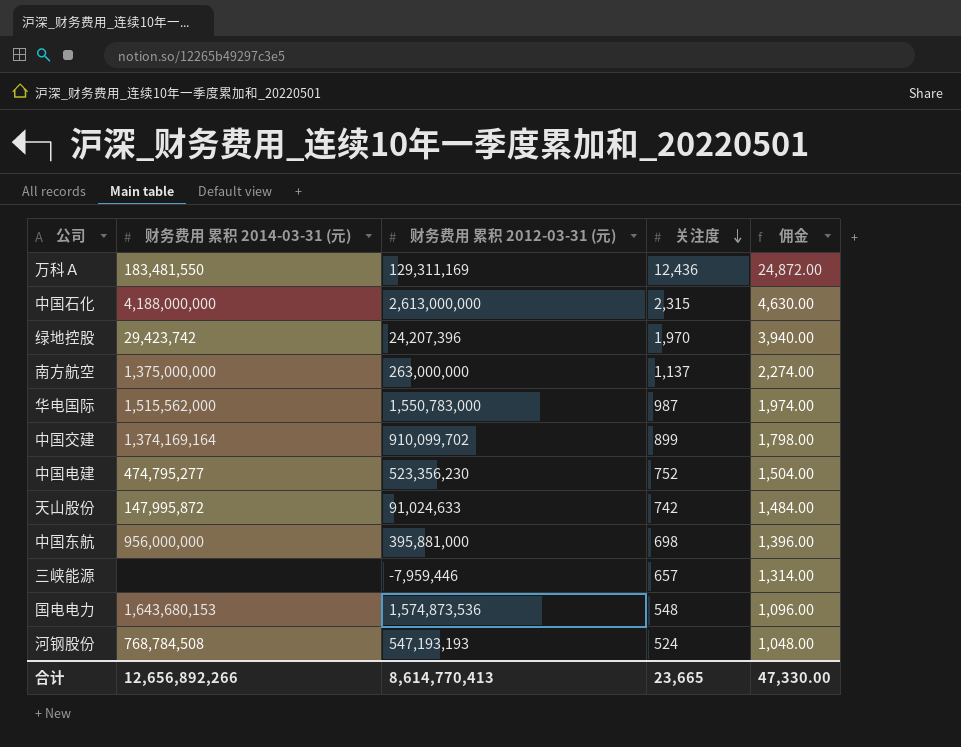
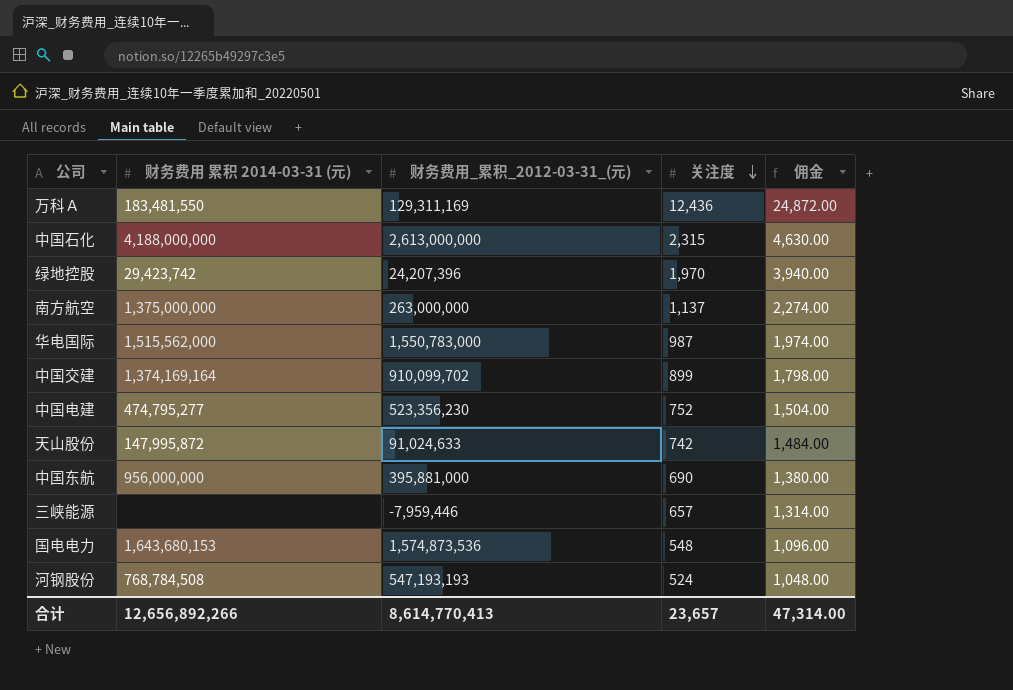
column name: 财务费用 累积 2012-03-31 (元) -> 财务费用_累积_2012-03-31_(元)
中国东航 | 关注度: 698 -> 690
中国东航 | 佣金: 1,396.00 -> 1,380.00
合计 | 关注度: 23,665 -> 23,657
合计 | 佣金: 47,330.00 -> 47,314.00

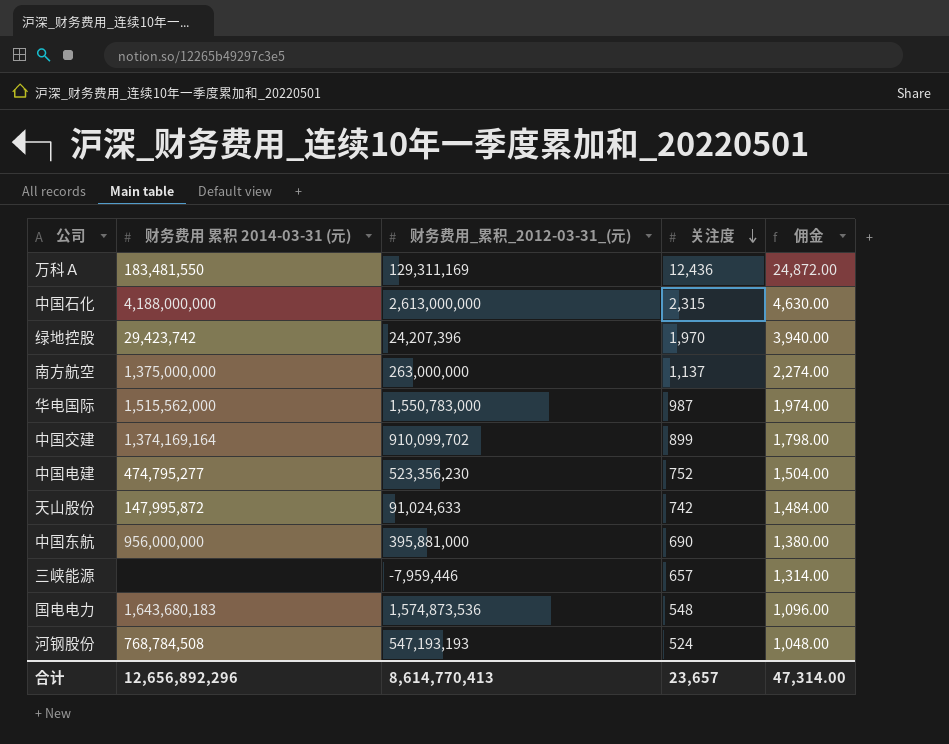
国电电力 | 财务费用 累积 2014-03-31 (元): 1,643,680,153 -> 1,643,680,183
合计 | 财务费用 累积 2014-03-31 (元): 12,656,892,266 -> 12,656,892,296

